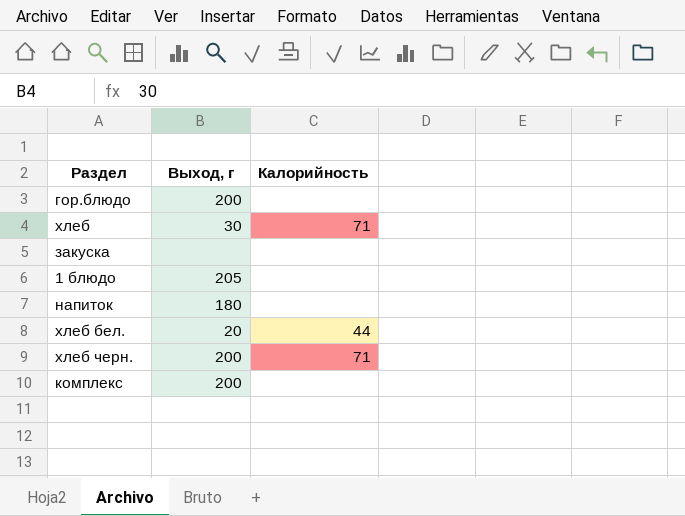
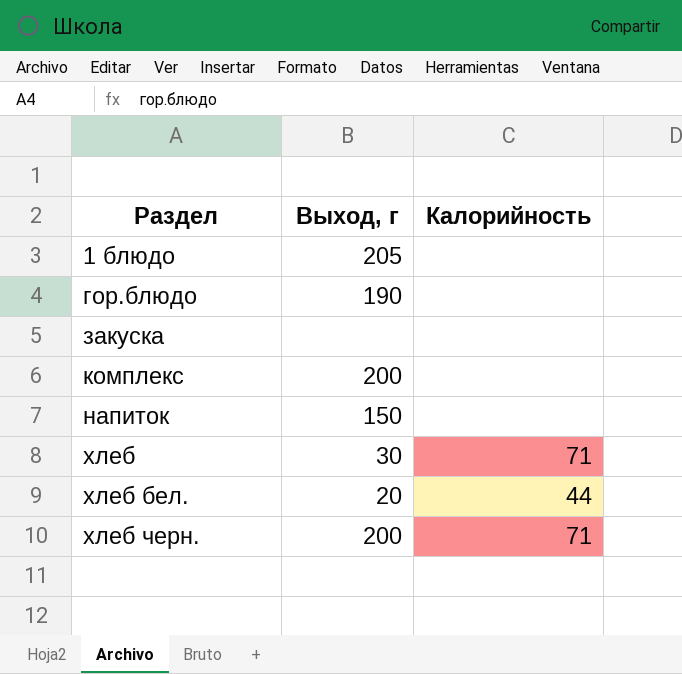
row order: none -> Раздел ascending
гор.блюдо | Выход, г: 200 -> 190
напиток | Выход, г: 180 -> 150

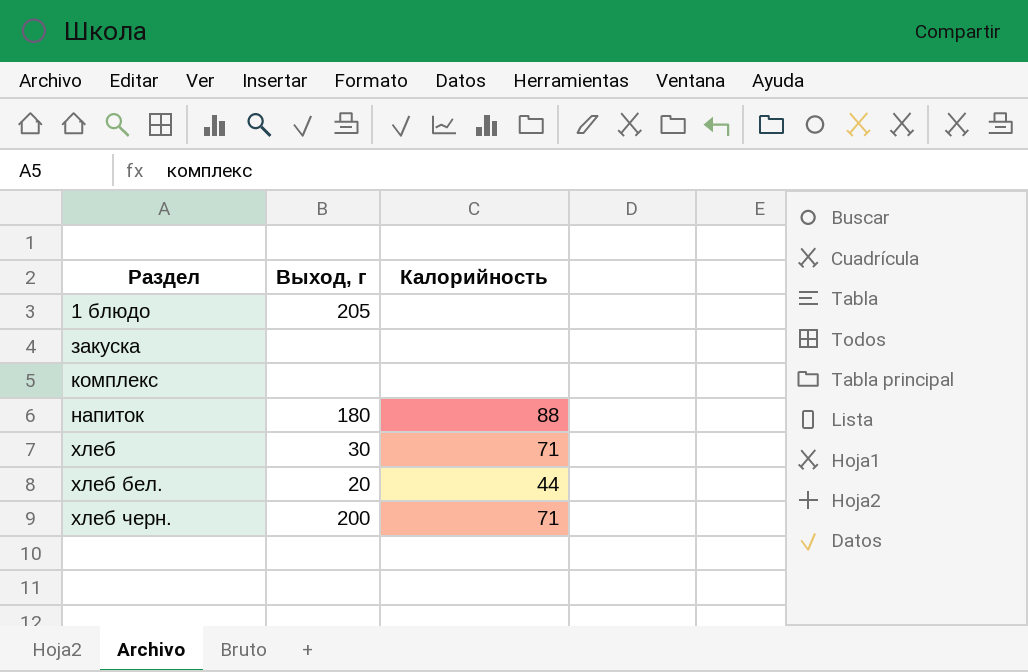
row гор.блюдо: 190 | none -> none
комплекс | Выход, г: 200 -> none
напиток | Выход, г: 150 -> 180
напиток | Калорийность: none -> 88

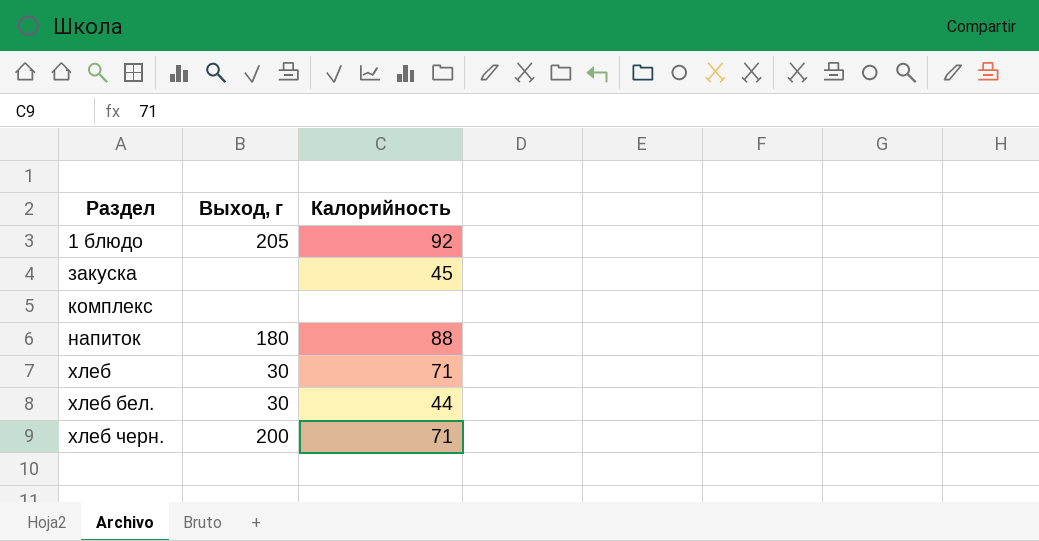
1 блюдо | Калорийность: none -> 92
закуска | Калорийность: none -> 45
хлеб бел. | Выход, г: 20 -> 30

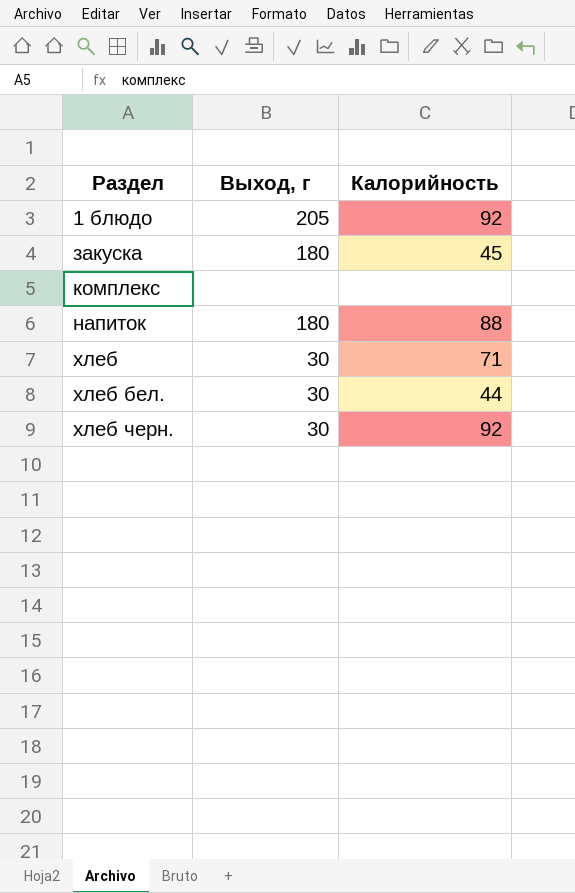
закуска | Выход, г: none -> 180
хлеб черн. | Выход, г: 200 -> 30
хлеб черн. | Калорийность: 71 -> 92

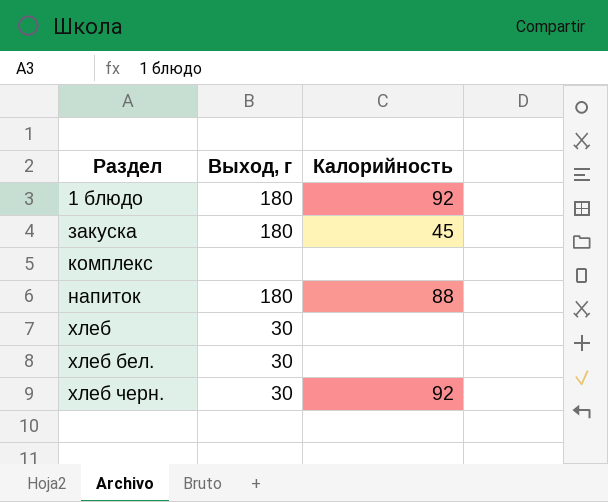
1 блюдо | Выход, г: 205 -> 180
хлеб | Калорийность: 71 -> none
хлеб бел. | Калорийность: 44 -> none

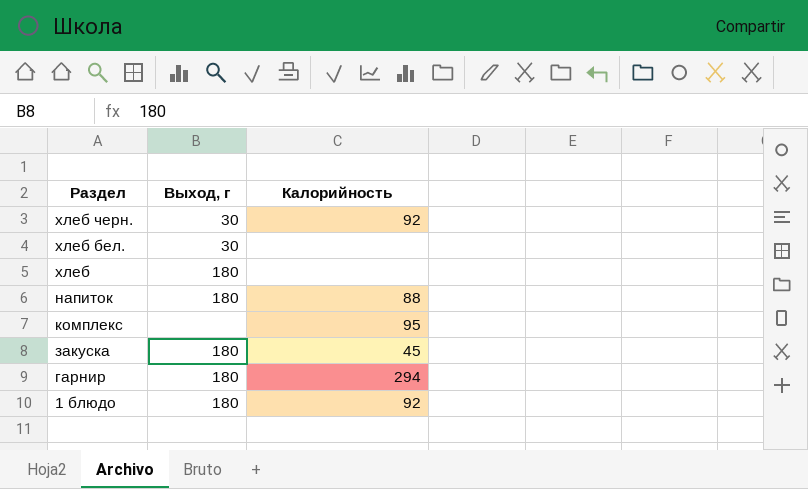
row order: Раздел ascending -> Раздел descending
хлеб | Выход, г: 30 -> 180
комплекс | Калорийность: none -> 95
row гарнир: none -> 180 | 294

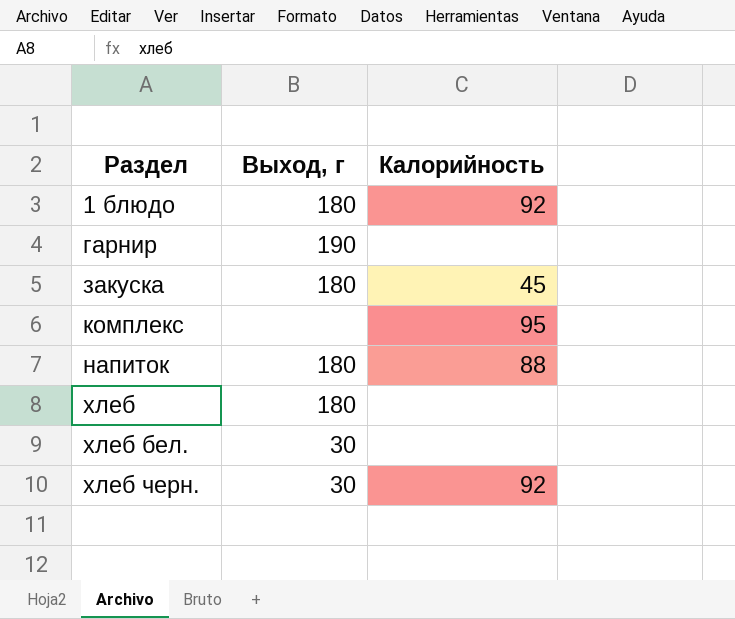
row order: Раздел descending -> Раздел ascending
гарнир | Выход, г: 180 -> 190
гарнир | Калорийность: 294 -> none

